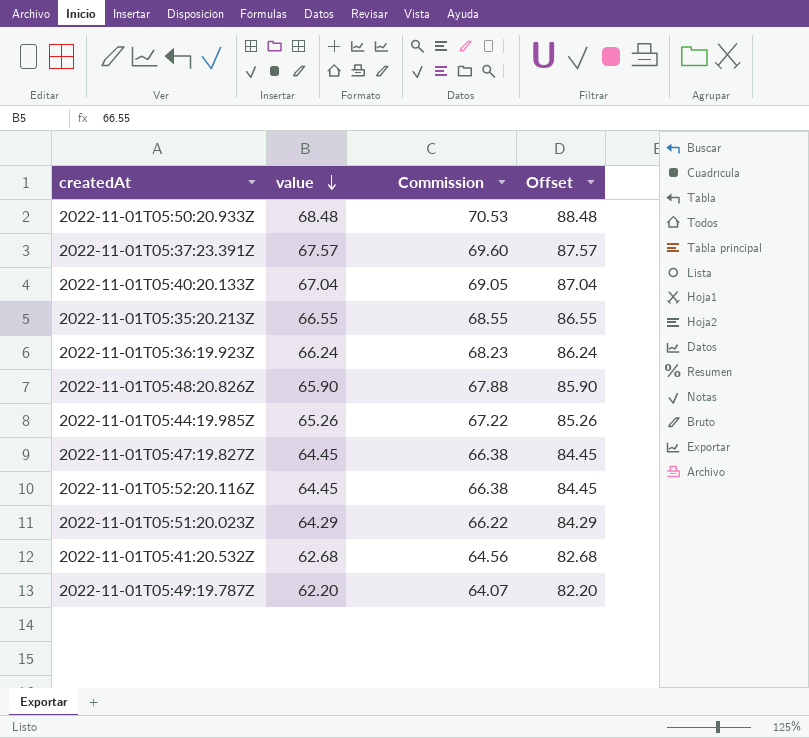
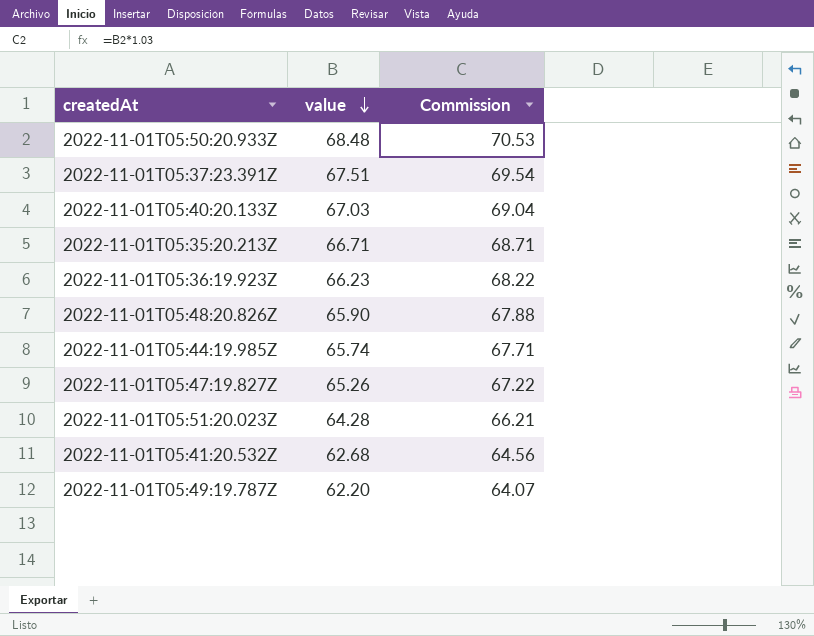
column Offset | formula: [value] + 20 -> none
row 2022-11-01T05:52:20.116Z: 64.45 | 66.38 | 84.45 -> none
2022-11-01T05:37:23.391Z | value: 67.57 -> 67.51
2022-11-01T05:37:23.391Z | Commission: 69.60 -> 69.54
2022-11-01T05:40:20.133Z | value: 67.04 -> 67.03
2022-11-01T05:40:20.133Z | Commission: 69.05 -> 69.04
2022-11-01T05:35:20.213Z | value: 66.55 -> 66.71
2022-11-01T05:35:20.213Z | Commission: 68.55 -> 68.71
2022-11-01T05:36:19.923Z | value: 66.24 -> 66.23
2022-11-01T05:36:19.923Z | Commission: 68.23 -> 68.22
2022-11-01T05:44:19.985Z | value: 65.26 -> 65.74
2022-11-01T05:44:19.985Z | Commission: 67.22 -> 67.71
2022-11-01T05:47:19.827Z | value: 64.45 -> 65.26
2022-11-01T05:47:19.827Z | Commission: 66.38 -> 67.22
2022-11-01T05:51:20.023Z | value: 64.29 -> 64.28
2022-11-01T05:51:20.023Z | Commission: 66.22 -> 66.21

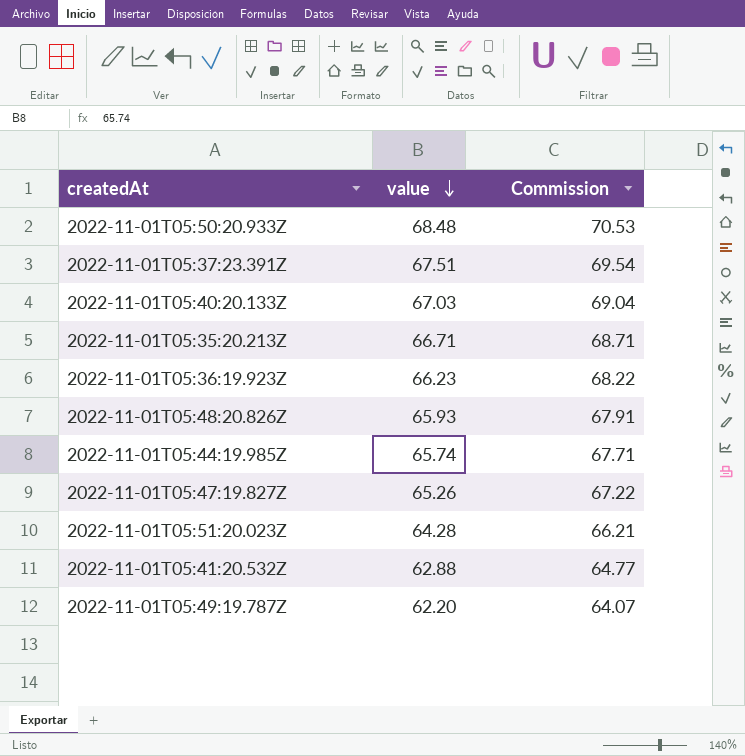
2022-11-01T05:48:20.826Z | value: 65.90 -> 65.93
2022-11-01T05:48:20.826Z | Commission: 67.88 -> 67.91
2022-11-01T05:41:20.532Z | value: 62.68 -> 62.88
2022-11-01T05:41:20.532Z | Commission: 64.56 -> 64.77

